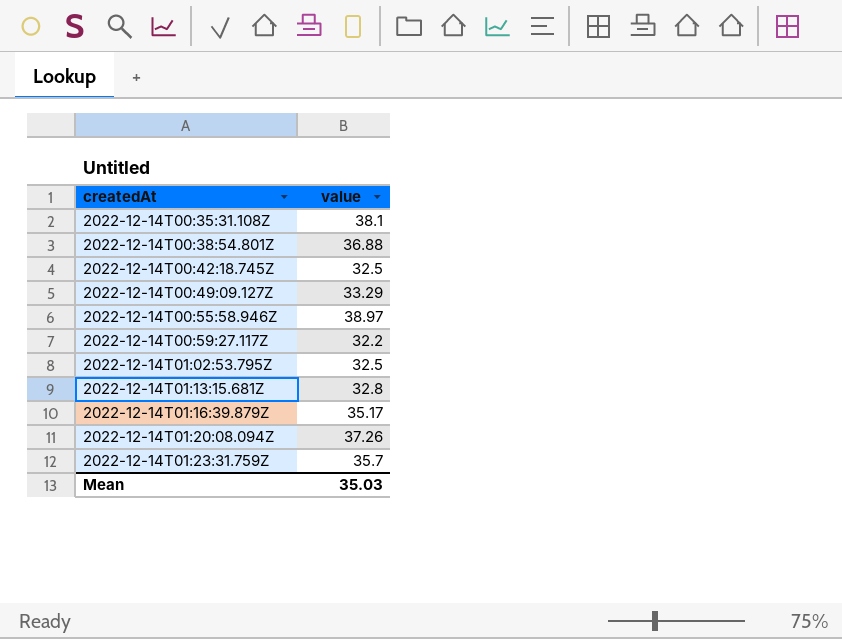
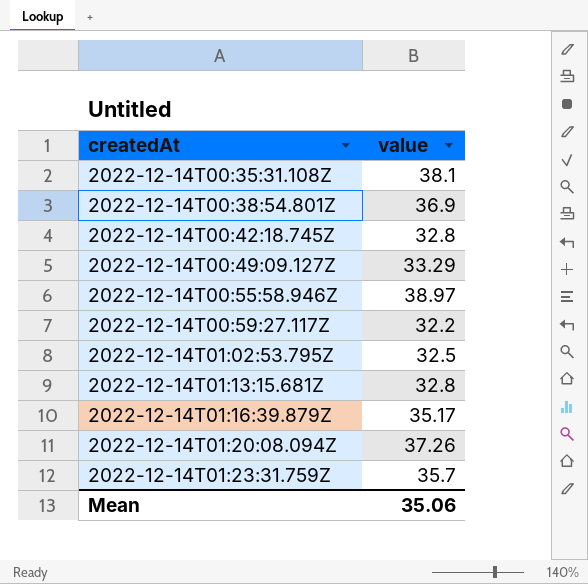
2022-12-14T00:38:54.801Z | value: 36.88 -> 36.9
2022-12-14T00:42:18.745Z | value: 32.5 -> 32.8
Mean | value: 35.03 -> 35.06

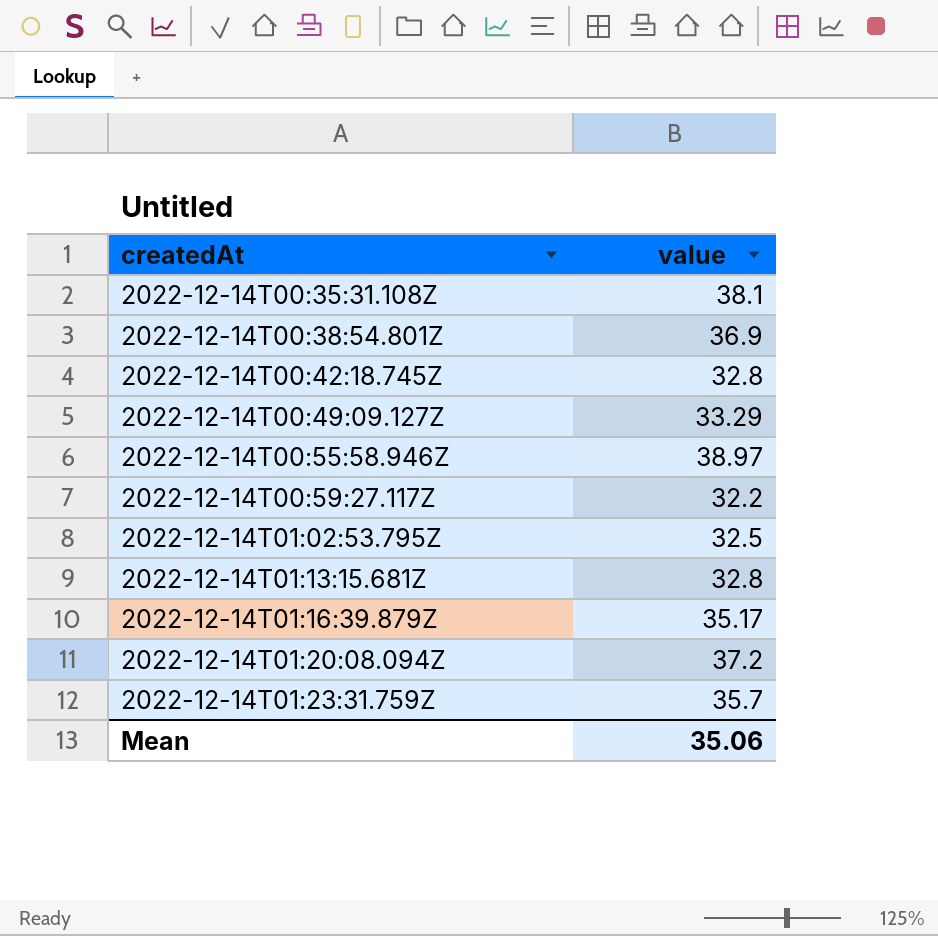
2022-12-14T01:20:08.094Z | value: 37.26 -> 37.2

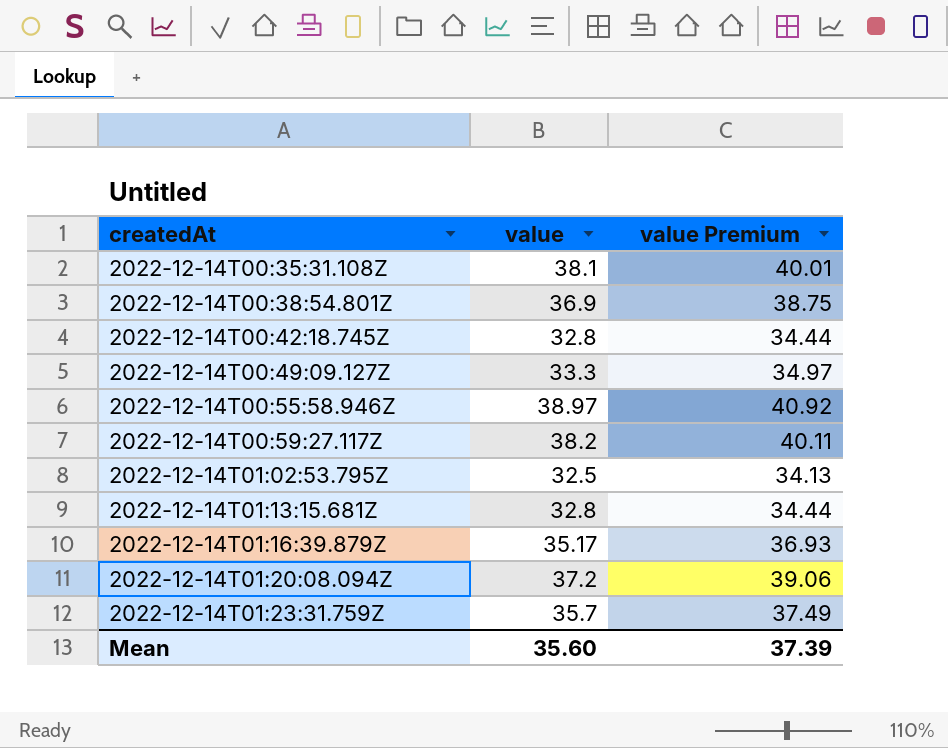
column value Premium | formula: none -> [value] * 1.05
2022-12-14T00:49:09.127Z | value: 33.29 -> 33.3
2022-12-14T00:59:27.117Z | value: 32.2 -> 38.2
Mean | value: 35.06 -> 35.60

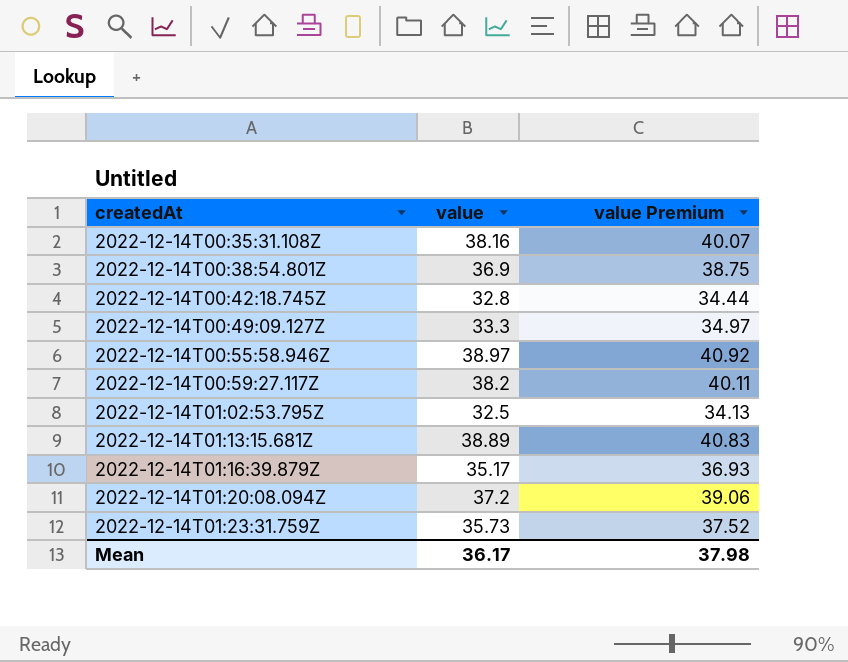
2022-12-14T00:35:31.108Z | value: 38.1 -> 38.16
2022-12-14T00:35:31.108Z | value Premium: 40.01 -> 40.07
2022-12-14T01:13:15.681Z | value: 32.8 -> 38.89
2022-12-14T01:13:15.681Z | value Premium: 34.44 -> 40.83
2022-12-14T01:23:31.759Z | value: 35.7 -> 35.73
2022-12-14T01:23:31.759Z | value Premium: 37.49 -> 37.52
Mean | value: 35.60 -> 36.17
Mean | value Premium: 37.39 -> 37.98

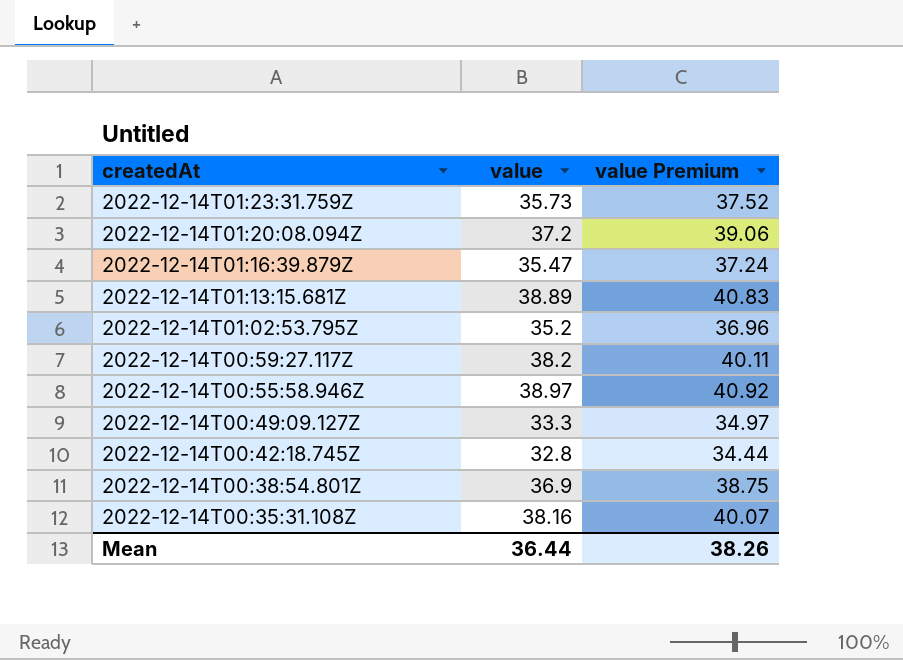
row order: createdAt ascending -> createdAt descending
2022-12-14T01:16:39.879Z | value: 35.17 -> 35.47
2022-12-14T01:16:39.879Z | value Premium: 36.93 -> 37.24
2022-12-14T01:02:53.795Z | value: 32.5 -> 35.2
2022-12-14T01:02:53.795Z | value Premium: 34.13 -> 36.96
Mean | value: 36.17 -> 36.44
Mean | value Premium: 37.98 -> 38.26

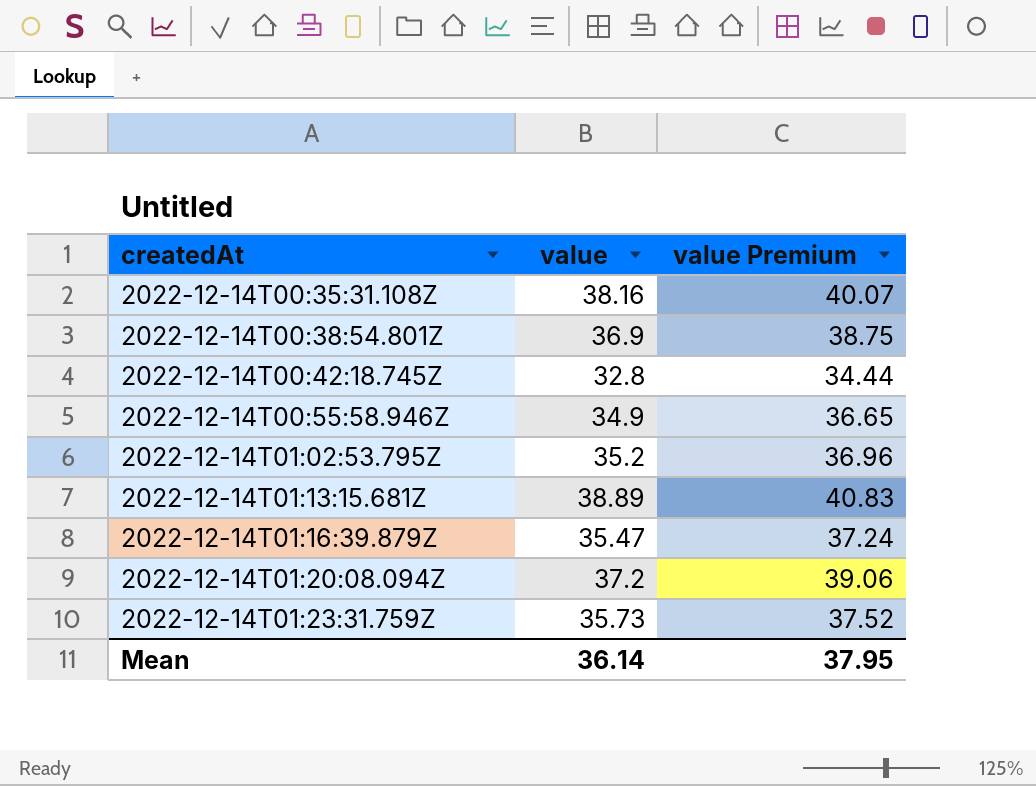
row order: createdAt descending -> createdAt ascending
row 2022-12-14T00:59:27.117Z: 38.2 | 40.11 -> none
row 2022-12-14T00:49:09.127Z: 33.3 | 34.97 -> none
2022-12-14T00:55:58.946Z | value: 38.97 -> 34.9
2022-12-14T00:55:58.946Z | value Premium: 40.92 -> 36.65
Mean | value: 36.44 -> 36.14
Mean | value Premium: 38.26 -> 37.95

